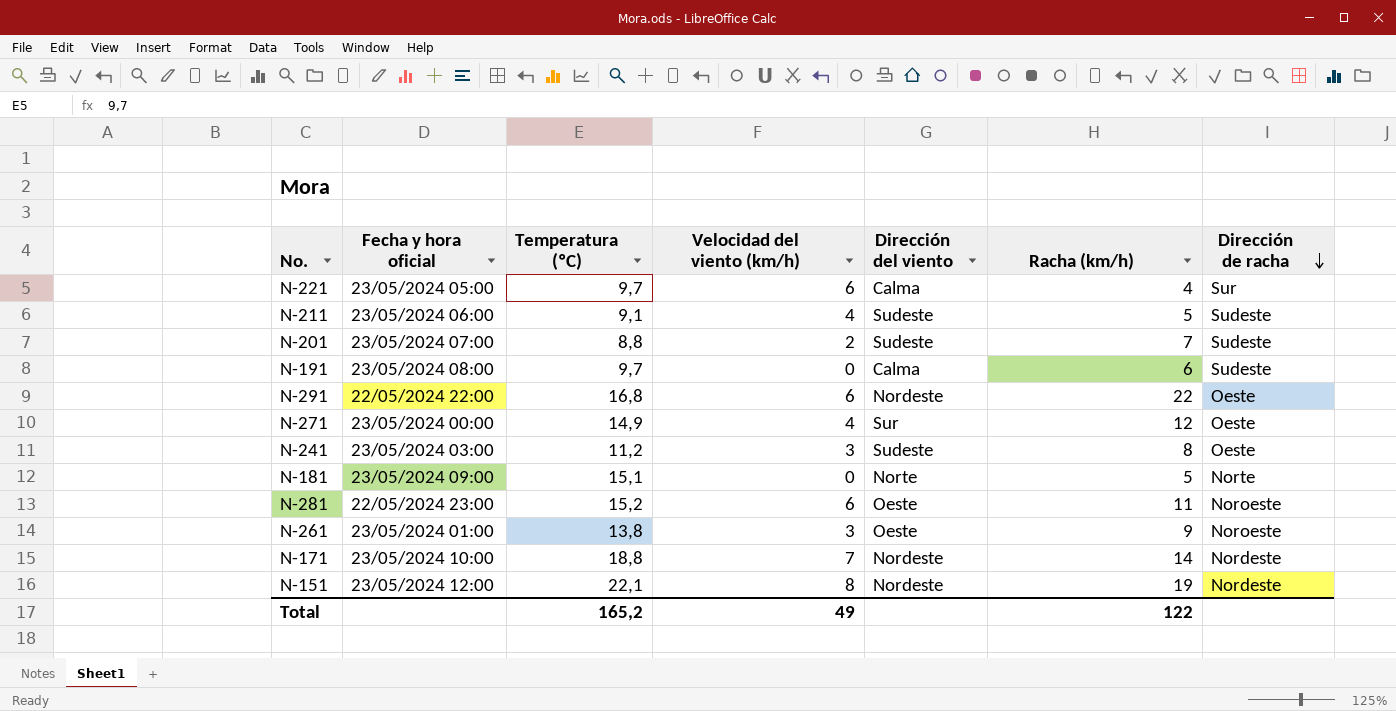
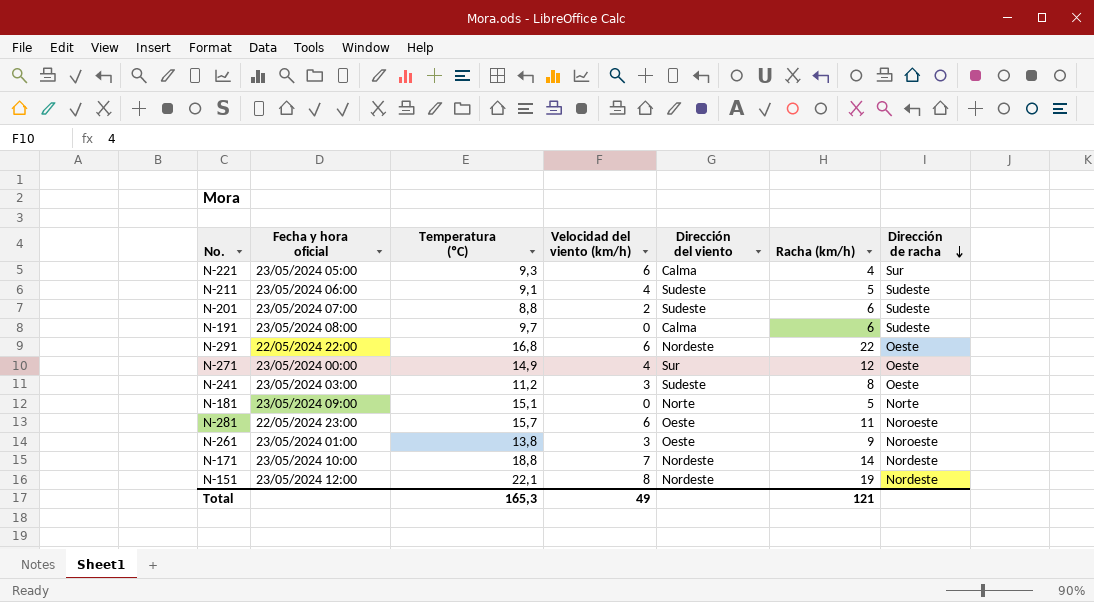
N-221 | Temperatura (ºC): 9,7 -> 9,3
N-201 | Racha (km/h): 7 -> 6
N-281 | Temperatura (ºC): 15,2 -> 15,7
Total | Temperatura (ºC): 165,2 -> 165,3
Total | Racha (km/h): 122 -> 121

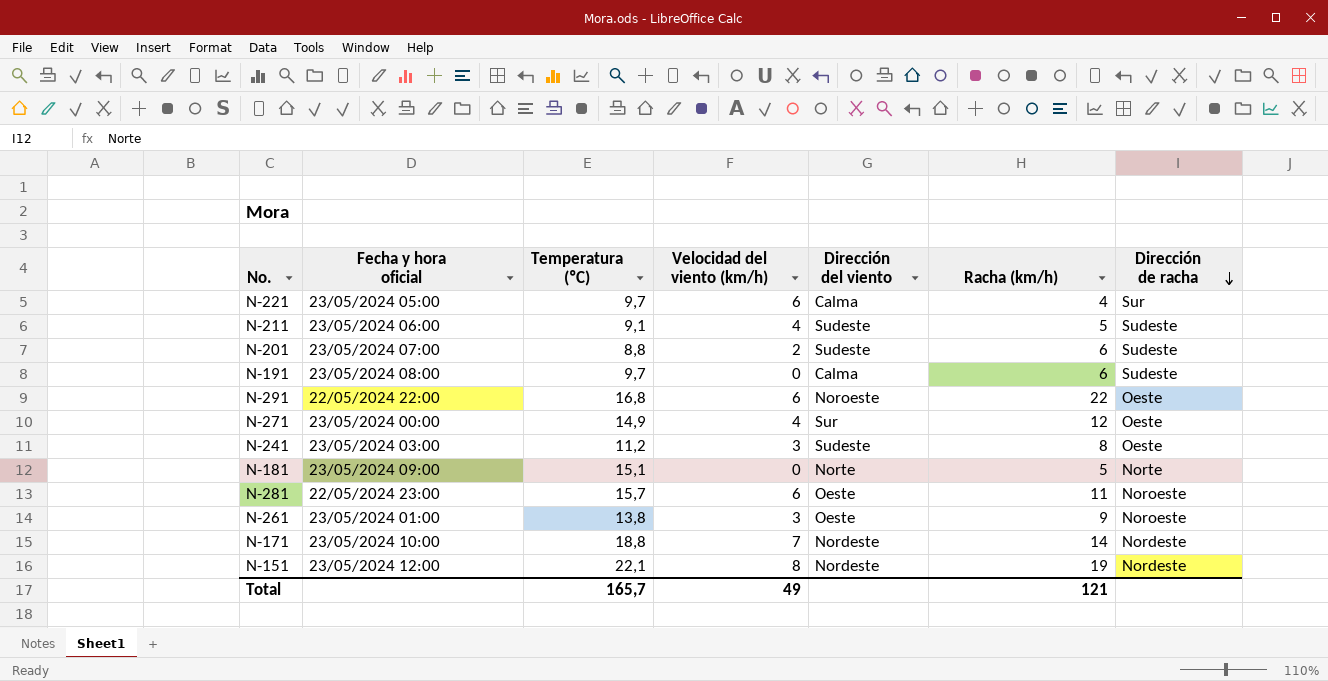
N-221 | Temperatura (ºC): 9,3 -> 9,7
N-291 | Dirección del viento: Nordeste -> Noroeste
Total | Temperatura (ºC): 165,3 -> 165,7

